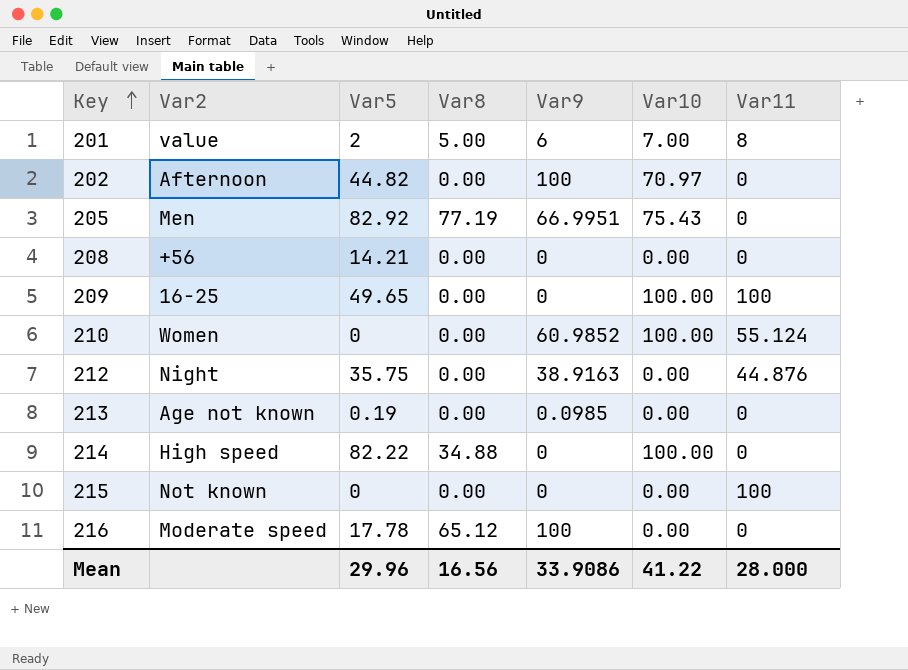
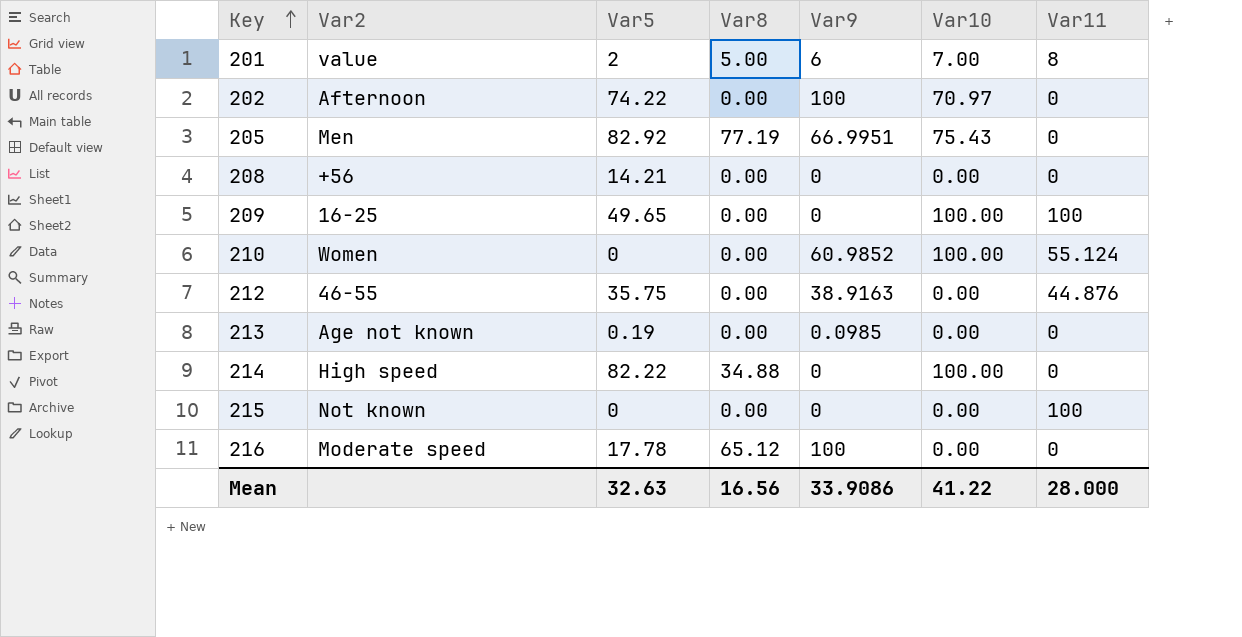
202 | Var5: 44.82 -> 74.22
212 | Var2: Night -> 46-55
Mean | Var5: 29.96 -> 32.63

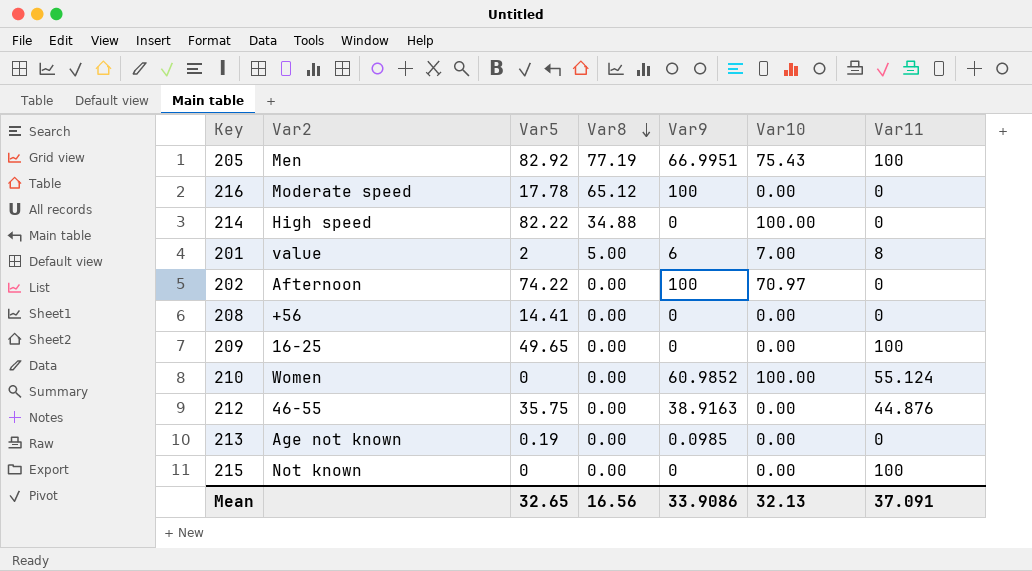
row order: Key ascending -> Var8 descending
205 | Var11: 0 -> 100
208 | Var5: 14.21 -> 14.41
209 | Var10: 100.00 -> 0.00
Mean | Var5: 32.63 -> 32.65
Mean | Var10: 41.22 -> 32.13
Mean | Var11: 28.000 -> 37.091

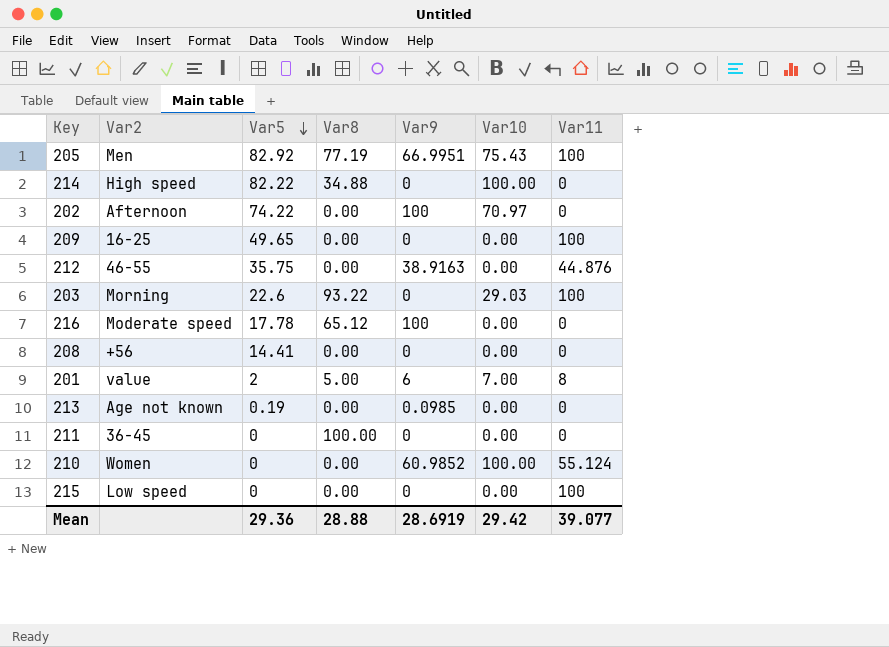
row order: Var8 descending -> Var5 descending
row 203: none -> Morning | 22.6 | 93.22 | 0 | 29.03 | 100
row 211: none -> 36-45 | 0 | 100.00 | 0 | 0.00 | 0
215 | Var2: Not known -> Low speed
Mean | Var5: 32.65 -> 29.36
Mean | Var8: 16.56 -> 28.88
Mean | Var9: 33.9086 -> 28.6919
Mean | Var10: 32.13 -> 29.42
Mean | Var11: 37.091 -> 39.077

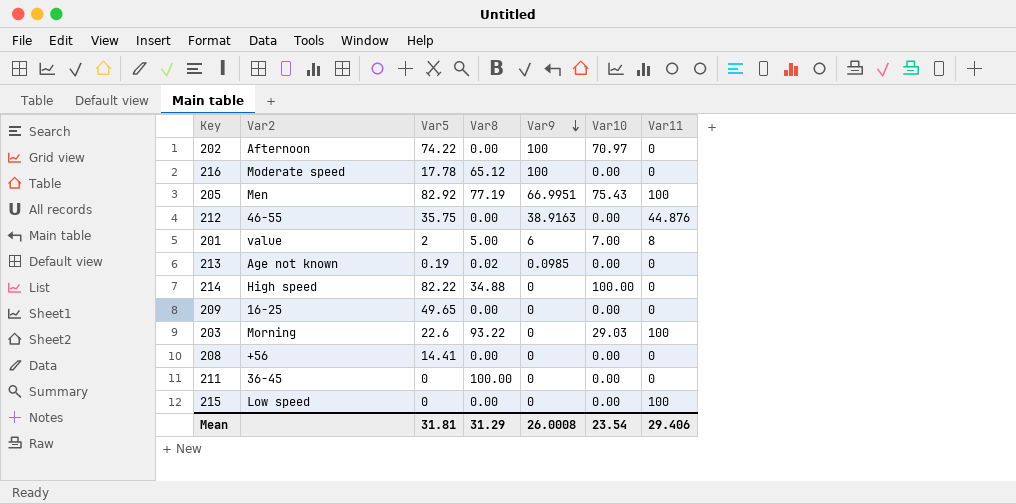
row order: Var5 descending -> Var9 descending
row 210: Women | 0 | 0.00 | 60.9852 | 100.00 | 55.124 -> none
213 | Var8: 0.00 -> 0.02
209 | Var11: 100 -> 0
Mean | Var5: 29.36 -> 31.81
Mean | Var8: 28.88 -> 31.29
Mean | Var9: 28.6919 -> 26.0008
Mean | Var10: 29.42 -> 23.54
Mean | Var11: 39.077 -> 29.406

